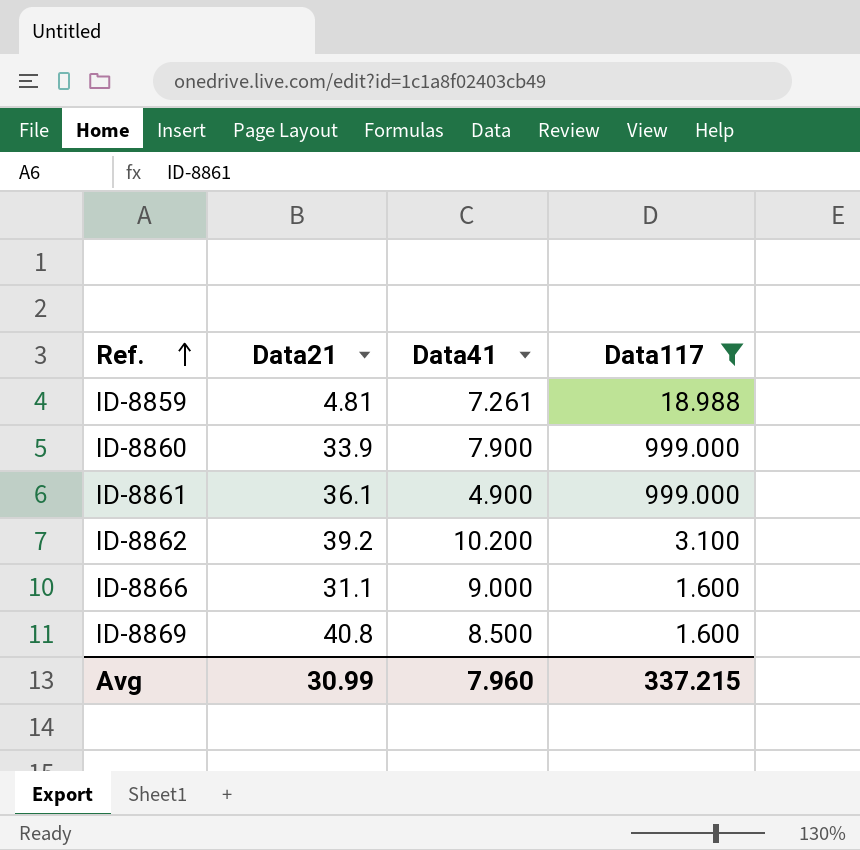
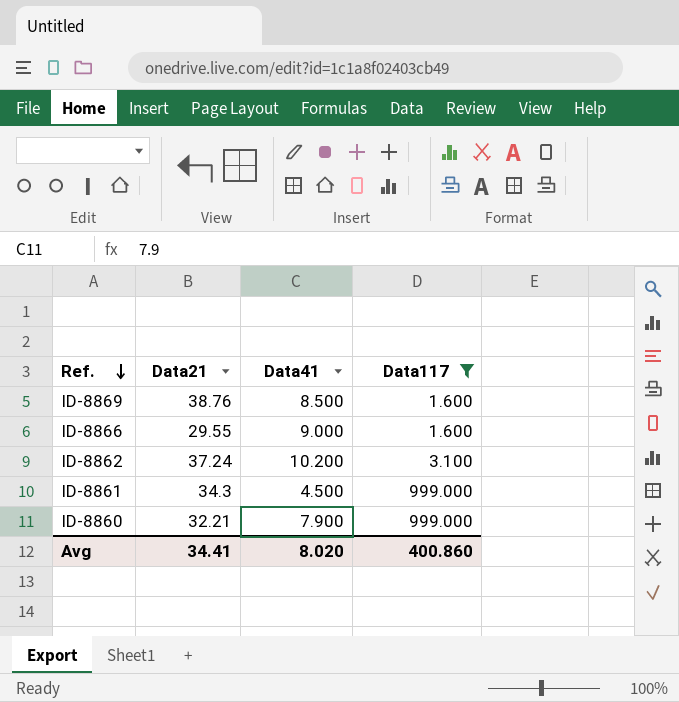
row order: Ref. ascending -> Ref. descending
row ID-8859: 4.81 | 7.261 | 18.988 -> none
ID-8869 | Data21: 40.8 -> 38.76
ID-8866 | Data21: 31.1 -> 29.55
ID-8862 | Data21: 39.2 -> 37.24
ID-8861 | Data21: 36.1 -> 34.3
ID-8861 | Data41: 4.900 -> 4.500
ID-8860 | Data21: 33.9 -> 32.21
Avg | Data21: 30.99 -> 34.41
Avg | Data41: 7.960 -> 8.020
Avg | Data117: 337.215 -> 400.860

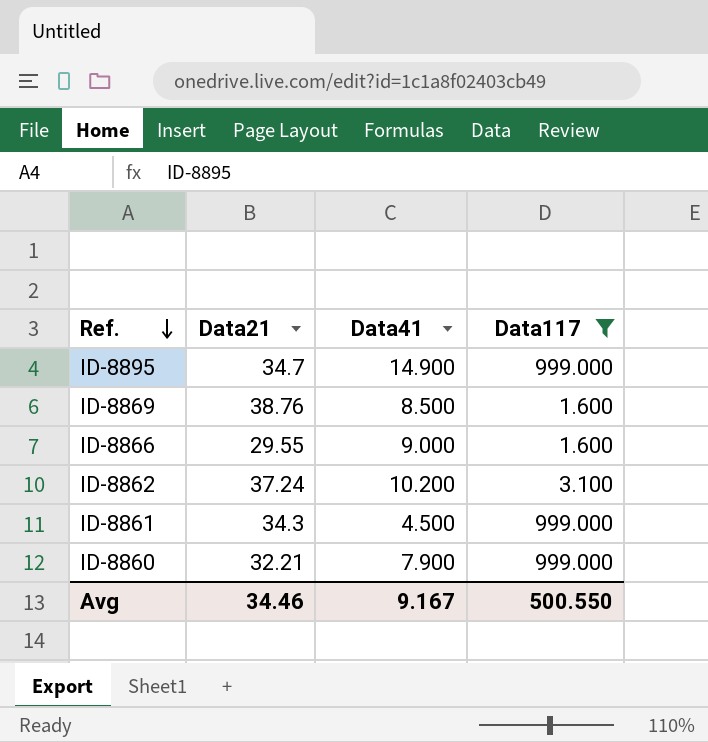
row ID-8895: none -> 34.7 | 14.900 | 999.000
Avg | Data21: 34.41 -> 34.46
Avg | Data41: 8.020 -> 9.167
Avg | Data117: 400.860 -> 500.550

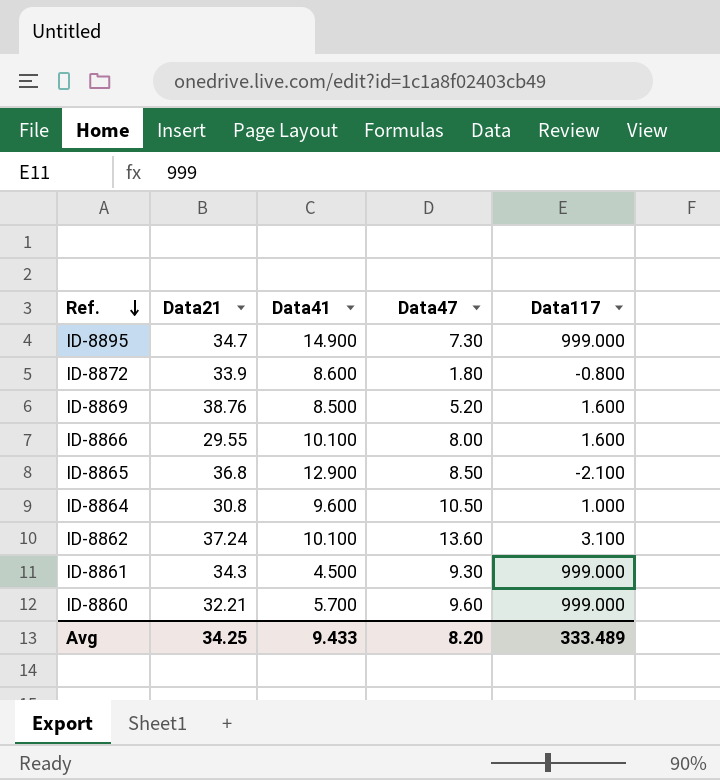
filter: Data117 >= 1.600 -> none
column Data47 | position: none -> 4
ID-8866 | Data41: 9.000 -> 10.100
ID-8862 | Data41: 10.200 -> 10.100
ID-8860 | Data41: 7.900 -> 5.700
Avg | Data21: 34.46 -> 34.25
Avg | Data41: 9.167 -> 9.433
Avg | Data117: 500.550 -> 333.489

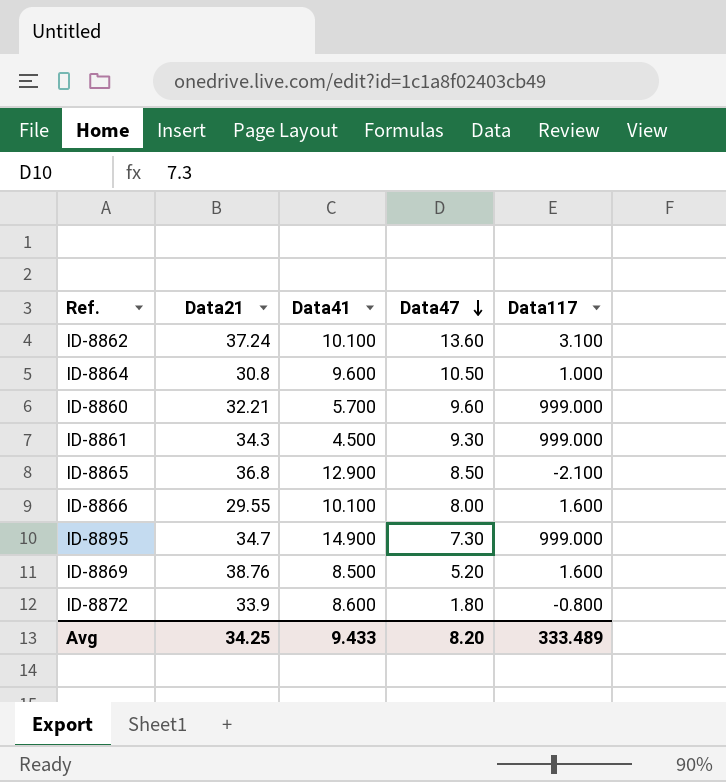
row order: Ref. descending -> Data47 descending

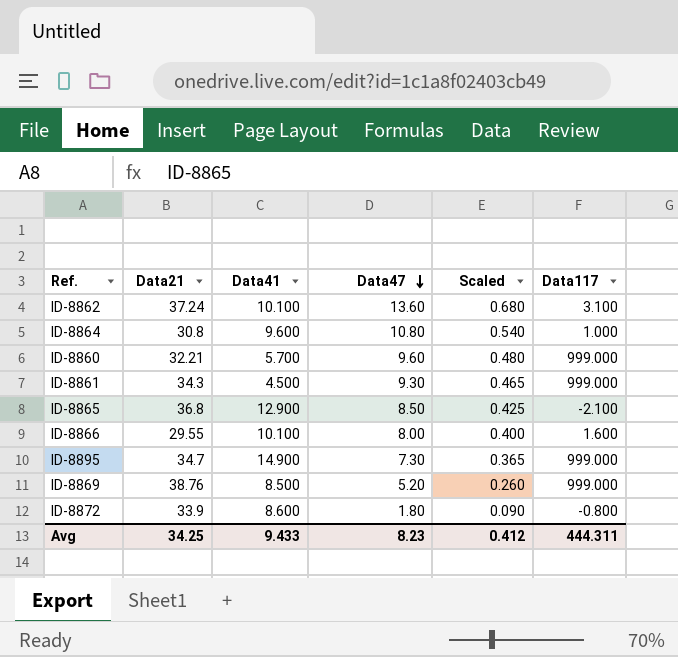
column Scaled | formula: none -> [Data47] * 0.05
ID-8864 | Data47: 10.50 -> 10.80
ID-8869 | Data117: 1.600 -> 999.000
Avg | Data47: 8.20 -> 8.23
Avg | Data117: 333.489 -> 444.311

